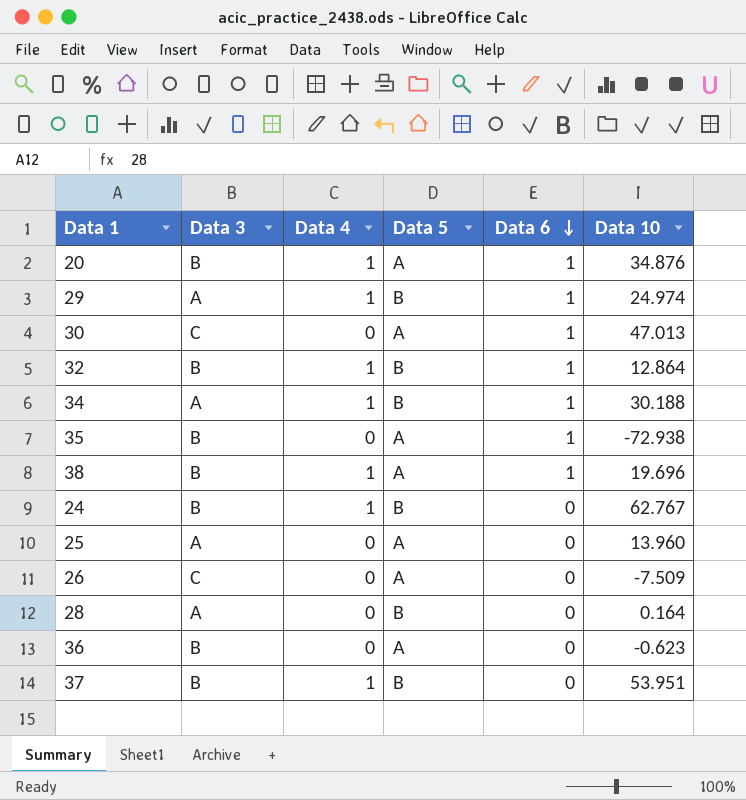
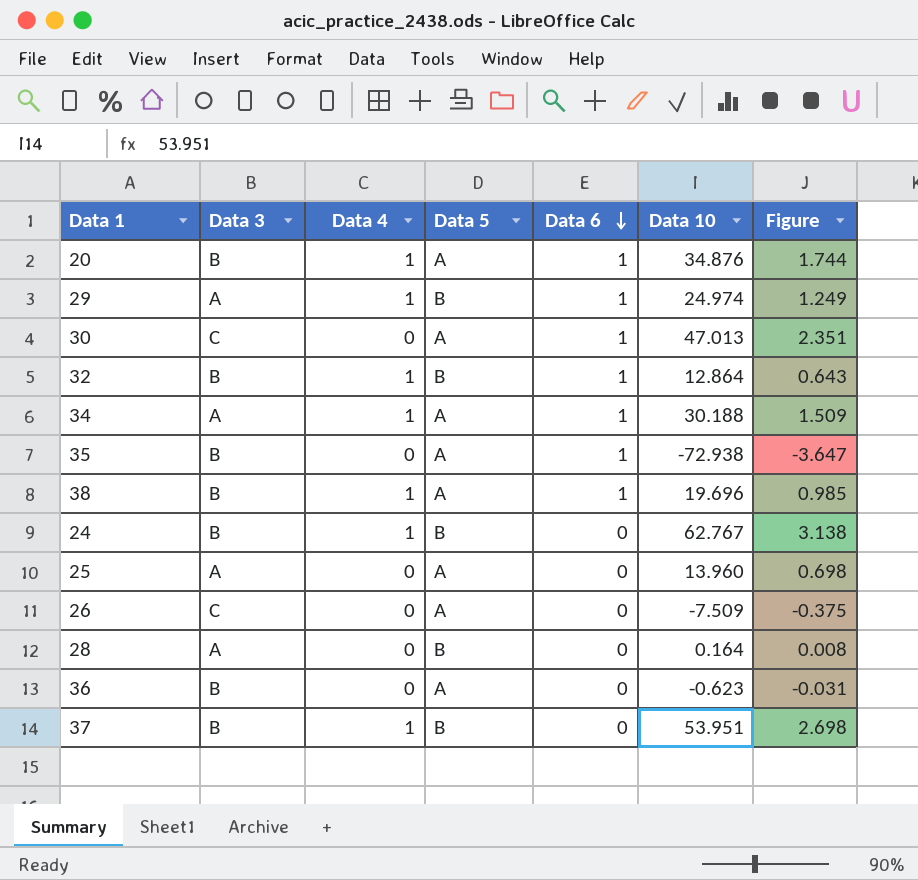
column Figure | formula: none -> [Data 10] * 0.05
34 | Data 5: B -> A

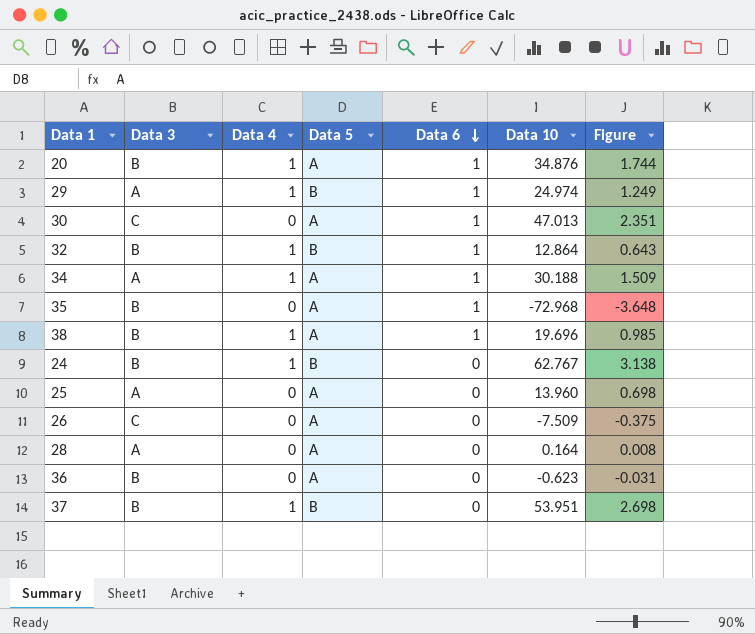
35 | Data 10: -72.938 -> -72.968
35 | Figure: -3.647 -> -3.648
28 | Data 5: B -> A

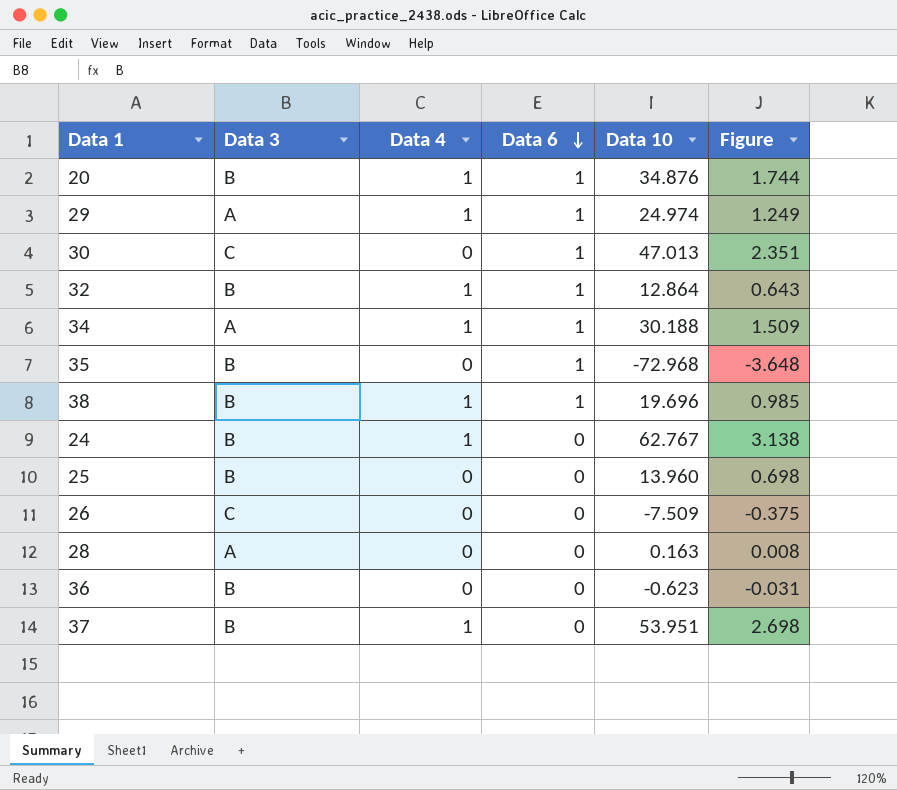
column Data 5 | position: 4 -> none
25 | Data 3: A -> B
28 | Data 10: 0.164 -> 0.163

